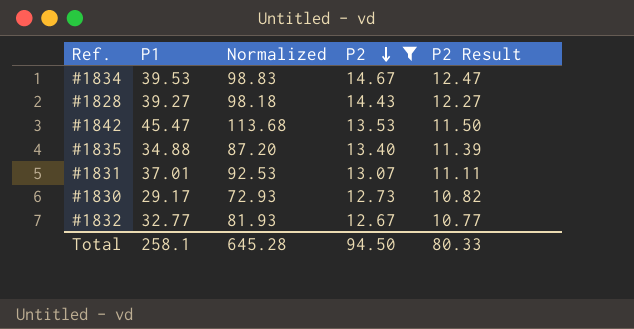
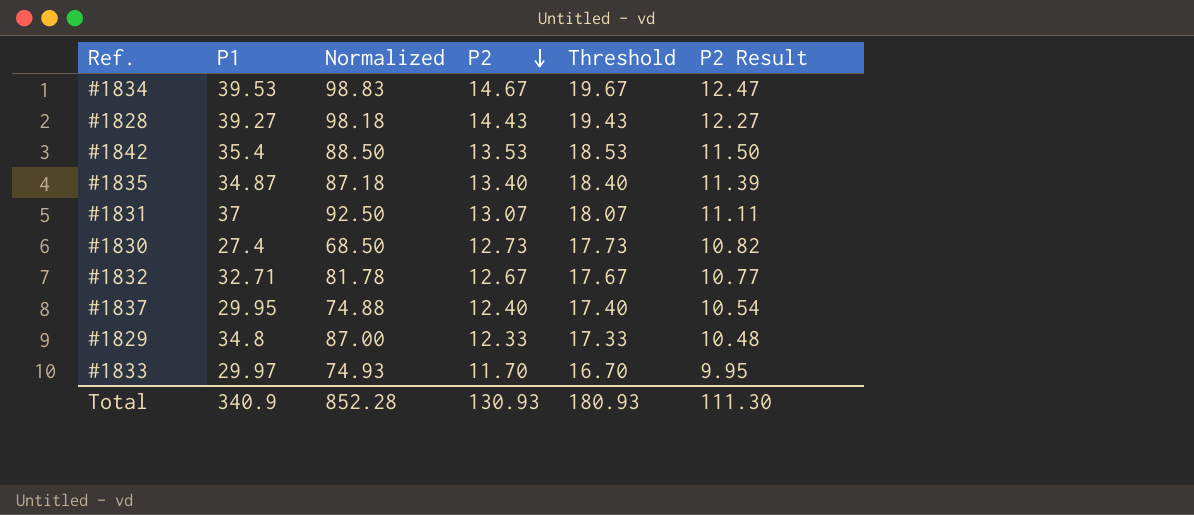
filter: P2 >= 12.67 -> none
column Threshold | formula: none -> [P2] + 5
#1842 | P1: 45.47 -> 35.4
#1842 | Normalized: 113.68 -> 88.50
#1835 | P1: 34.88 -> 34.87
#1835 | Normalized: 87.20 -> 87.18
#1831 | P1: 37.01 -> 37
#1831 | Normalized: 92.53 -> 92.50
#1830 | P1: 29.17 -> 27.4
#1830 | Normalized: 72.93 -> 68.50
#1832 | P1: 32.77 -> 32.71
#1832 | Normalized: 81.93 -> 81.78
Total | P1: 258.1 -> 340.9
Total | Normalized: 645.28 -> 852.28
Total | P2: 94.50 -> 130.93
Total | P2 Result: 80.33 -> 111.30

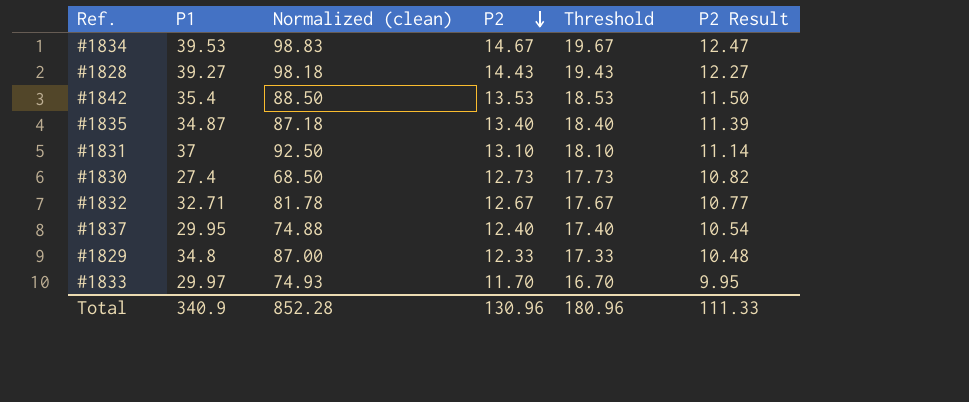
column name: Normalized -> Normalized (clean)
#1831 | P2: 13.07 -> 13.10
#1831 | Threshold: 18.07 -> 18.10
#1831 | P2 Result: 11.11 -> 11.14
Total | P2: 130.93 -> 130.96
Total | Threshold: 180.93 -> 180.96
Total | P2 Result: 111.30 -> 111.33

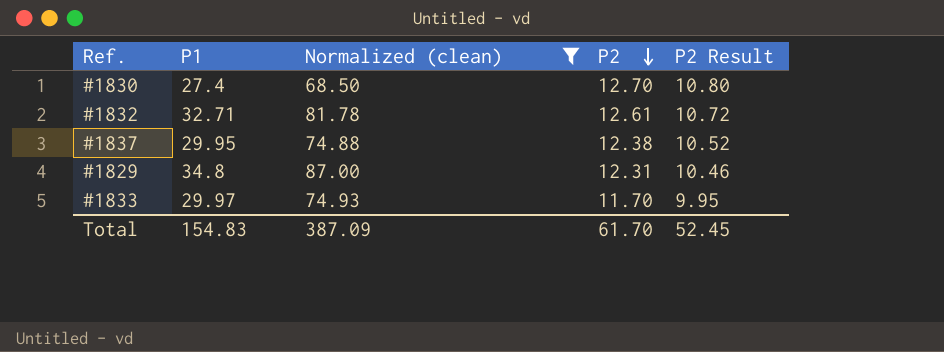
filter: none -> Normalized (clean) <= 87.00
column Threshold | formula: [P2] + 5 -> none
#1830 | P2: 12.73 -> 12.70
#1830 | P2 Result: 10.82 -> 10.80
#1832 | P2: 12.67 -> 12.61
#1832 | P2 Result: 10.77 -> 10.72
#1837 | P2: 12.40 -> 12.38
#1837 | P2 Result: 10.54 -> 10.52
#1829 | P2: 12.33 -> 12.31
#1829 | P2 Result: 10.48 -> 10.46
Total | P1: 340.9 -> 154.83
Total | Normalized (clean): 852.28 -> 387.09
Total | P2: 130.96 -> 61.70
Total | P2 Result: 111.33 -> 52.45

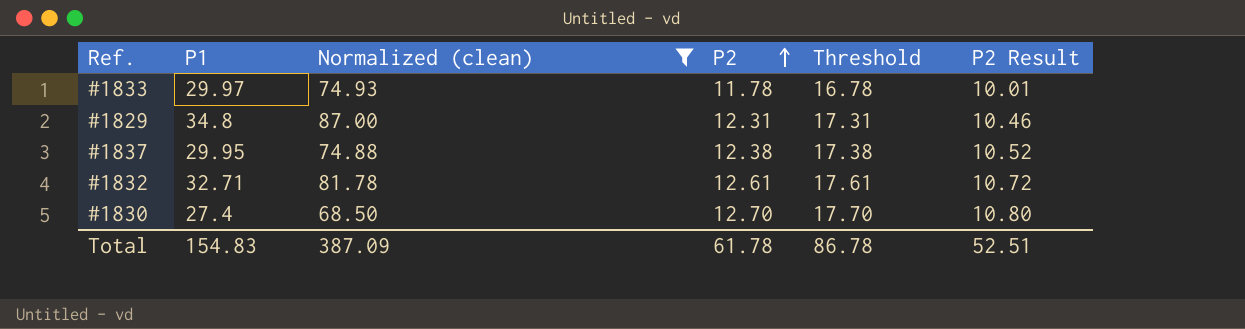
row order: P2 descending -> P2 ascending
column Threshold | formula: none -> [P2] + 5
#1833 | P2: 11.70 -> 11.78
#1833 | P2 Result: 9.95 -> 10.01
Total | P2: 61.70 -> 61.78
Total | P2 Result: 52.45 -> 52.51

